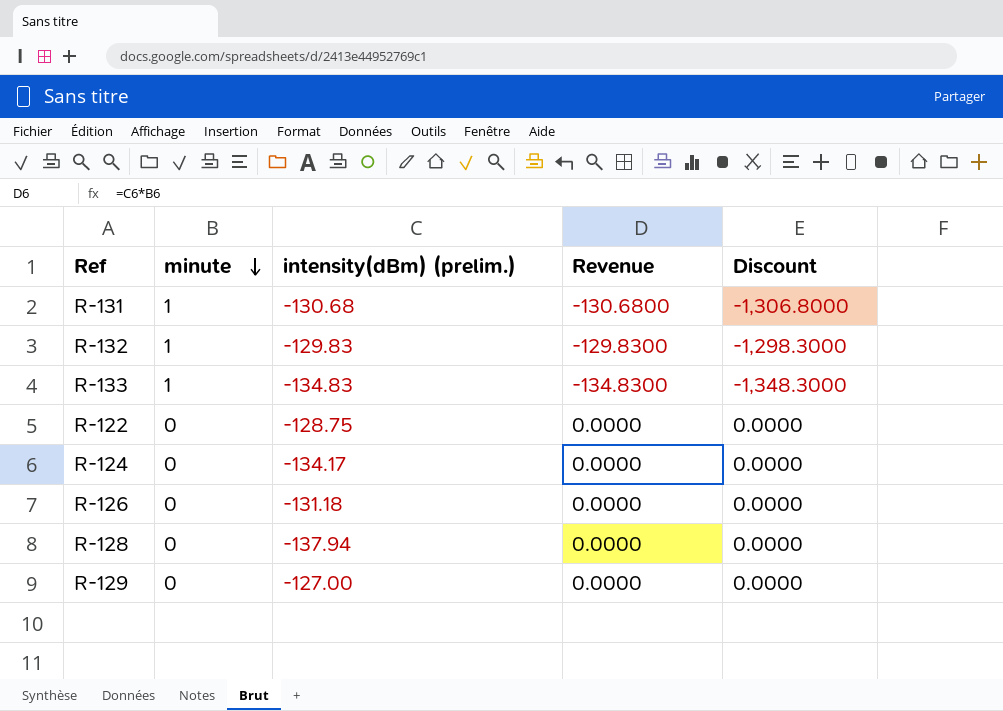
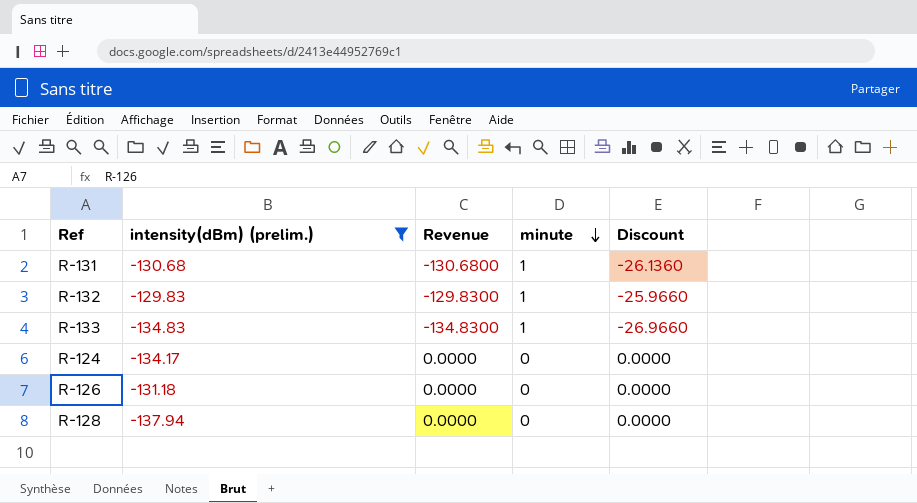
filter: none -> intensity(dBm) (prelim.) <= -129.83
column minute | position: 2 -> 4
column Discount | formula: [Revenue] * 10 -> [Revenue] * 0.2

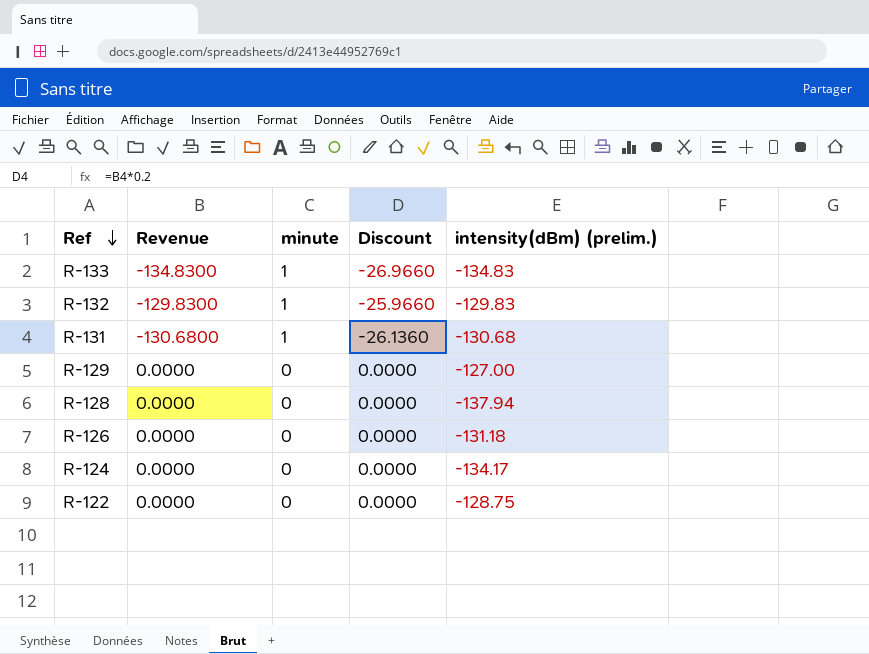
filter: intensity(dBm) (prelim.) <= -129.83 -> none
row order: minute descending -> Ref descending
column intensity(dBm) (prelim.) | position: 2 -> 5

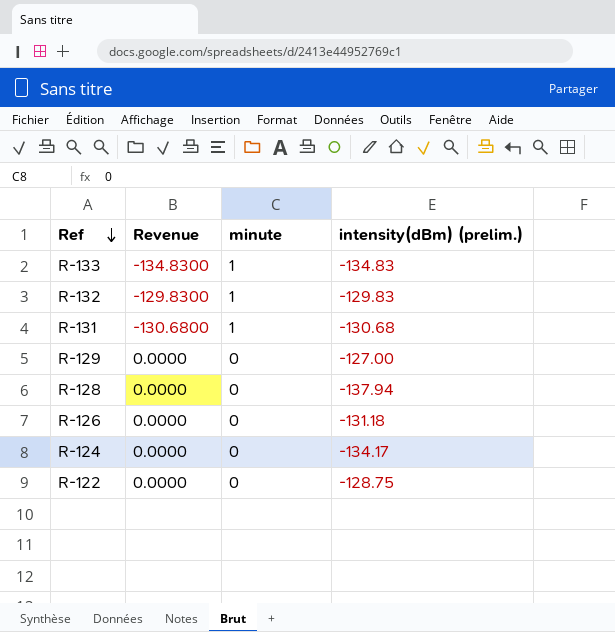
column Discount | formula: [Revenue] * 0.2 -> none

